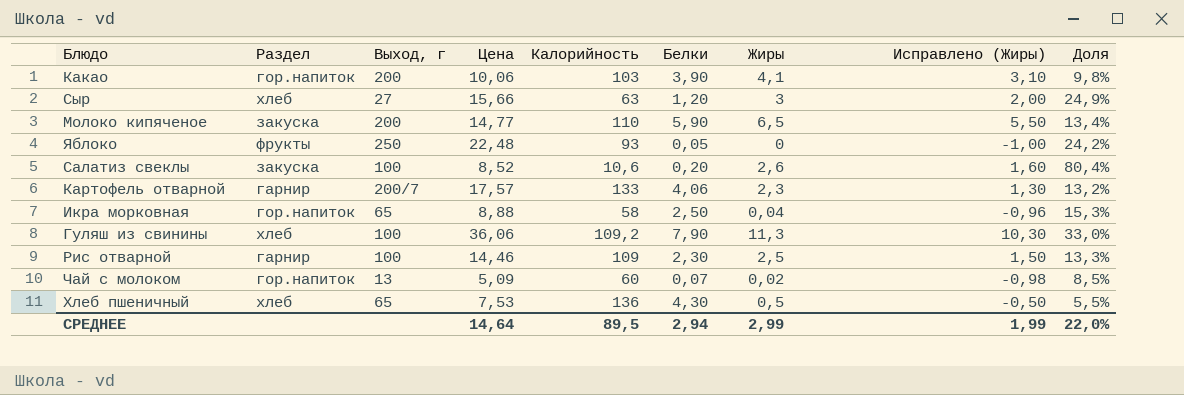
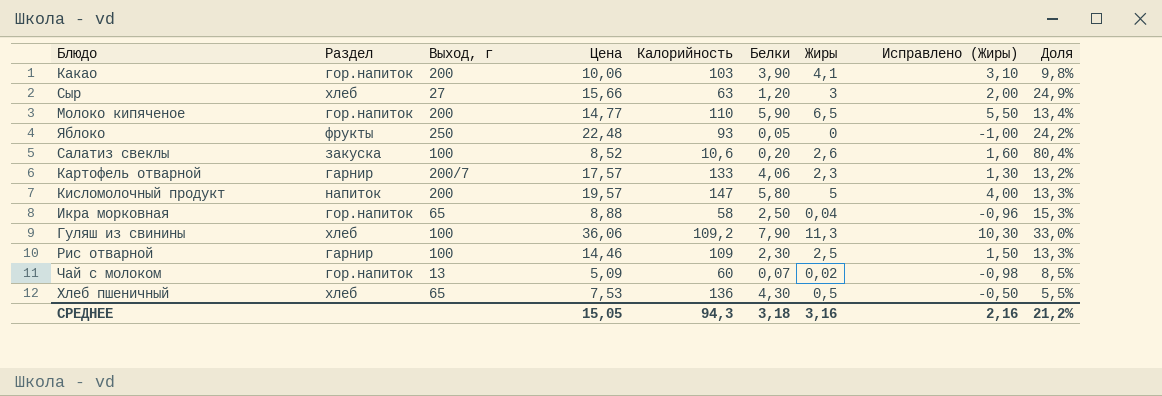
Молоко кипяченое | Раздел: закуска -> гор.напиток
row Кисломолочный продукт: none -> напиток | 200 | 19,57 | 147 | 5,80 | 5 | 4,00 | 13,3%
СРЕДНЕЕ | Цена: 14,64 -> 15,05
СРЕДНЕЕ | Калорийность: 89,5 -> 94,3
СРЕДНЕЕ | Белки: 2,94 -> 3,18
СРЕДНЕЕ | Жиры: 2,99 -> 3,16
СРЕДНЕЕ | Исправлено (Жиры): 1,99 -> 2,16
СРЕДНЕЕ | Доля: 22,0% -> 21,2%

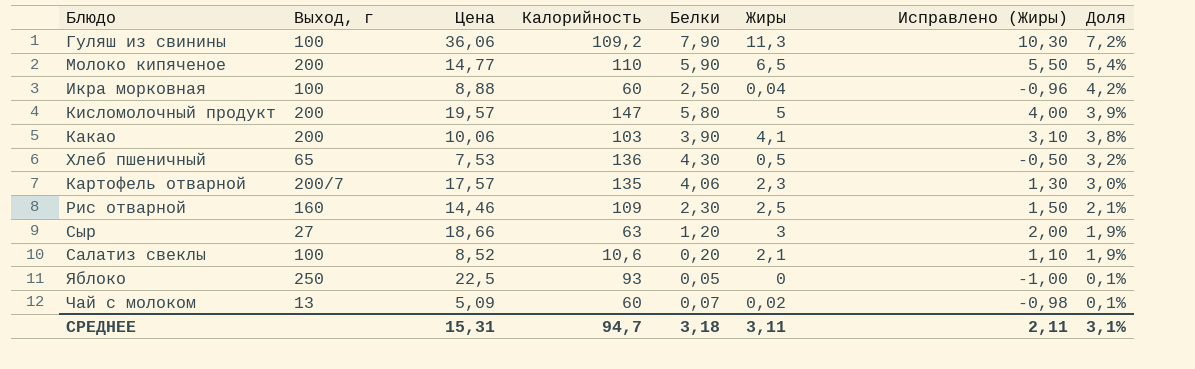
row order: none -> Доля descending
column Раздел | position: 2 -> none
column Доля | formula: [Цена] / [Калорийность] -> [Белки] / [Калорийность]
Икра морковная | Выход, г: 65 -> 100
Икра морковная | Калорийность: 58 -> 60
Картофель отварной | Калорийность: 133 -> 135
Рис отварной | Выход, г: 100 -> 160
Сыр | Цена: 15,66 -> 18,66
Салатиз свеклы | Жиры: 2,6 -> 2,1
Салатиз свеклы | Исправлено (Жиры): 1,60 -> 1,10
Яблоко | Цена: 22,48 -> 22,5
СРЕДНЕЕ | Цена: 15,05 -> 15,31
СРЕДНЕЕ | Калорийность: 94,3 -> 94,7
СРЕДНЕЕ | Жиры: 3,16 -> 3,11
СРЕДНЕЕ | Исправлено (Жиры): 2,16 -> 2,11
СРЕДНЕЕ | Доля: 21,2% -> 3,1%

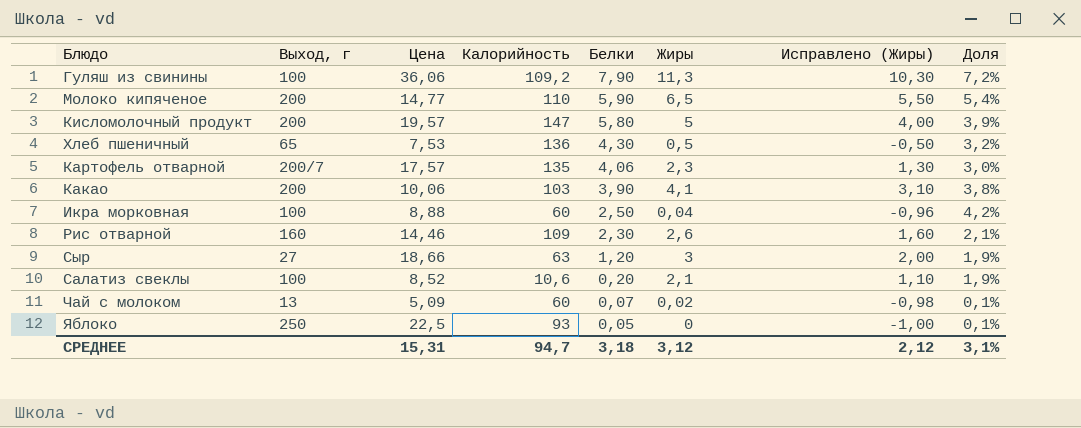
row order: Доля descending -> Белки descending
Рис отварной | Жиры: 2,5 -> 2,6
Рис отварной | Исправлено (Жиры): 1,50 -> 1,60
СРЕДНЕЕ | Жиры: 3,11 -> 3,12
СРЕДНЕЕ | Исправлено (Жиры): 2,11 -> 2,12

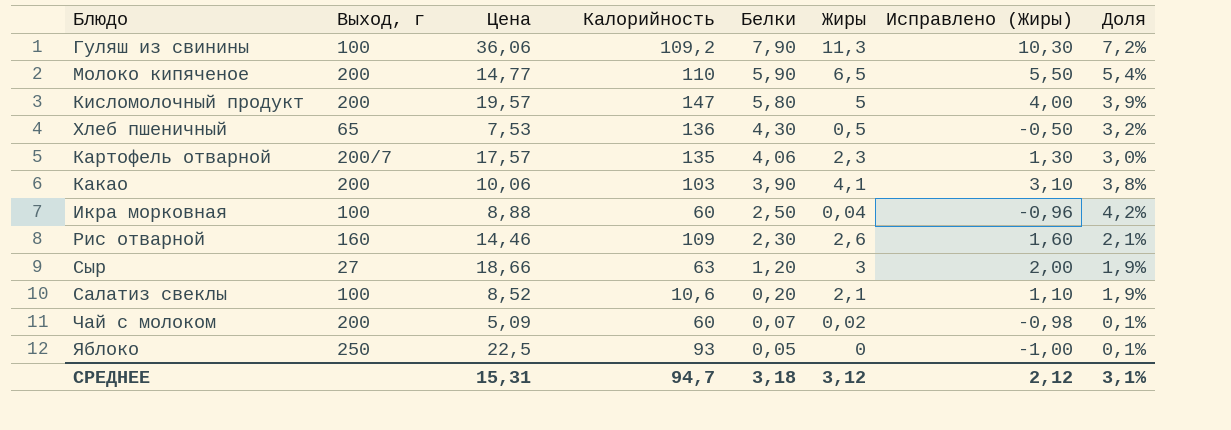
Чай с молоком | Выход, г: 13 -> 200

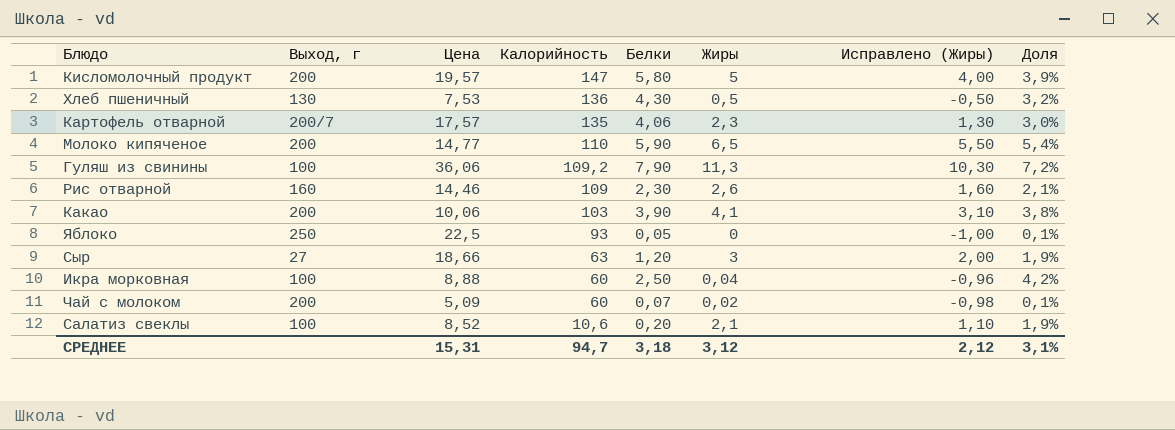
row order: Белки descending -> Калорийность descending
Хлеб пшеничный | Выход, г: 65 -> 130

